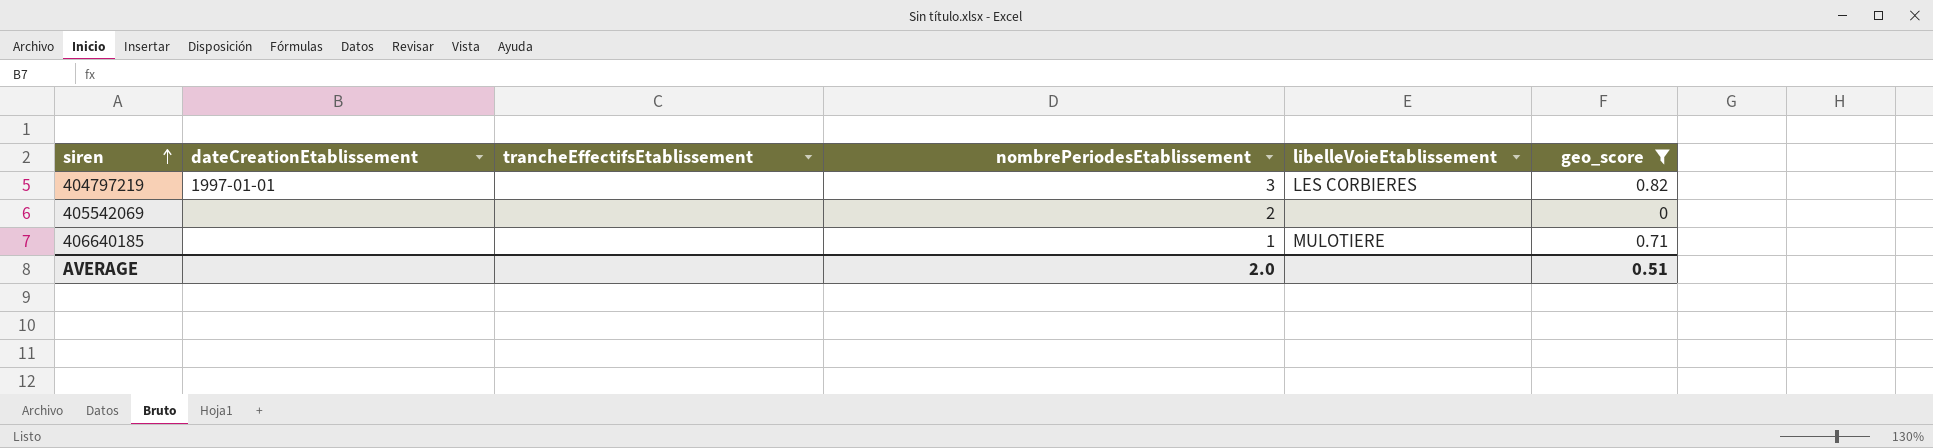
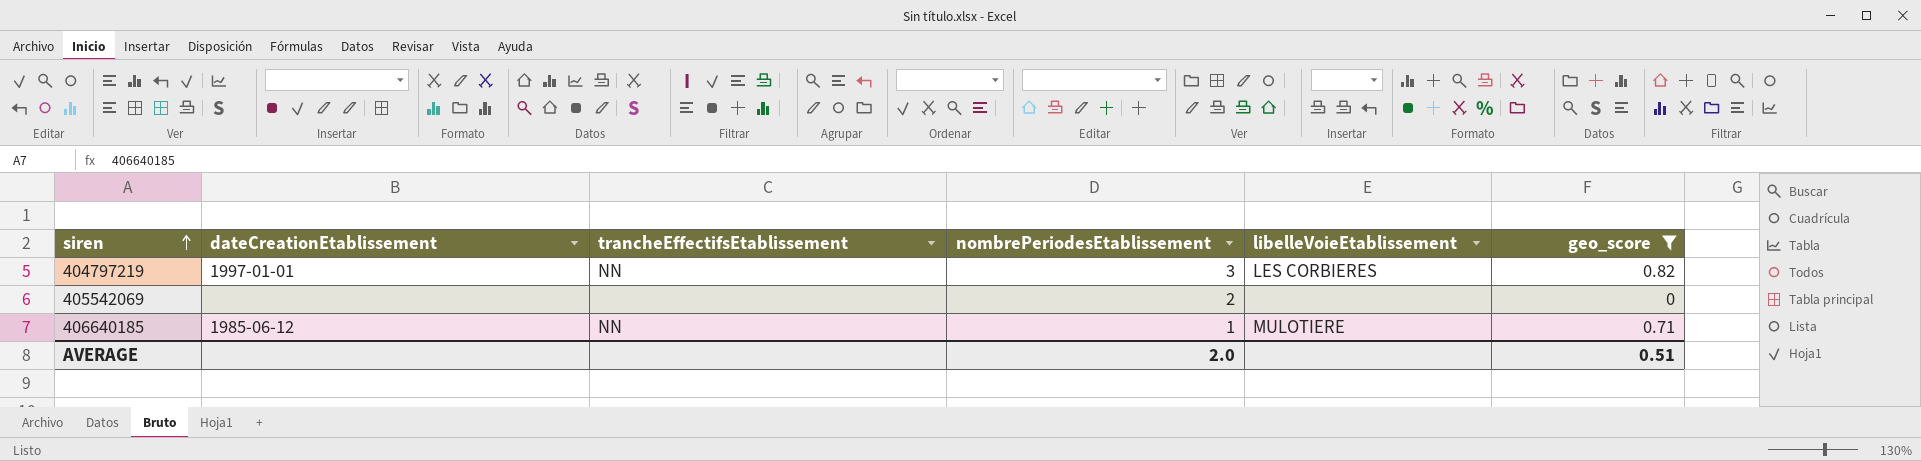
404797219 | trancheEffectifsEtablissement: none -> NN
406640185 | dateCreationEtablissement: none -> 1985-06-12
406640185 | trancheEffectifsEtablissement: none -> NN

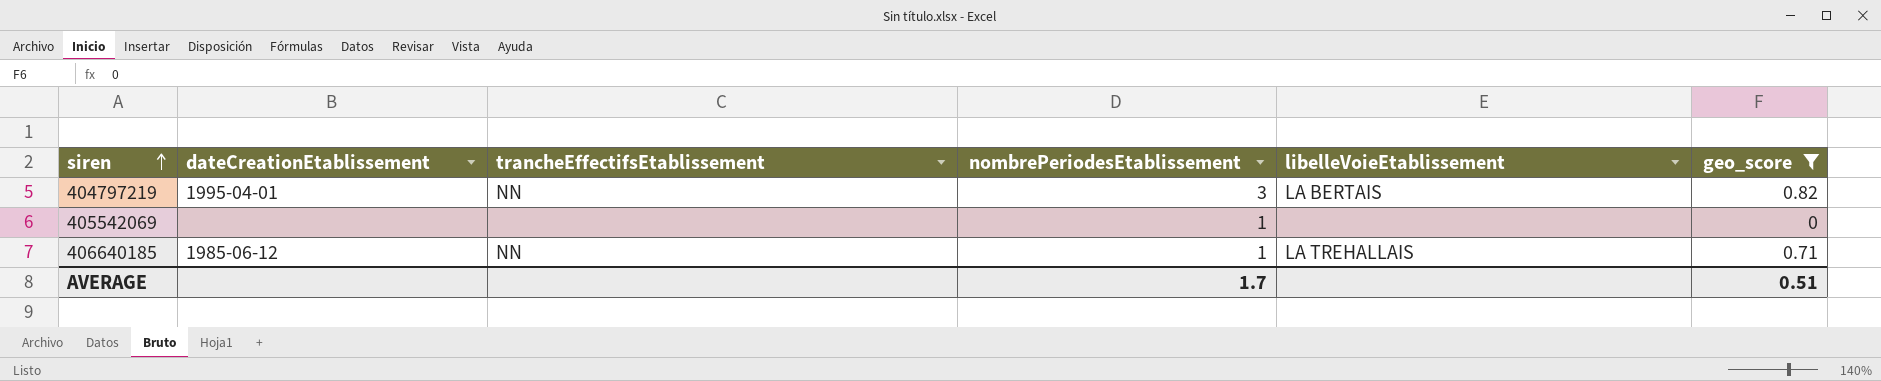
404797219 | dateCreationEtablissement: 1997-01-01 -> 1995-04-01
404797219 | libelleVoieEtablissement: LES CORBIERES -> LA BERTAIS
405542069 | nombrePeriodesEtablissement: 2 -> 1
406640185 | libelleVoieEtablissement: MULOTIERE -> LA TREHALLAIS
AVERAGE | nombrePeriodesEtablissement: 2.0 -> 1.7

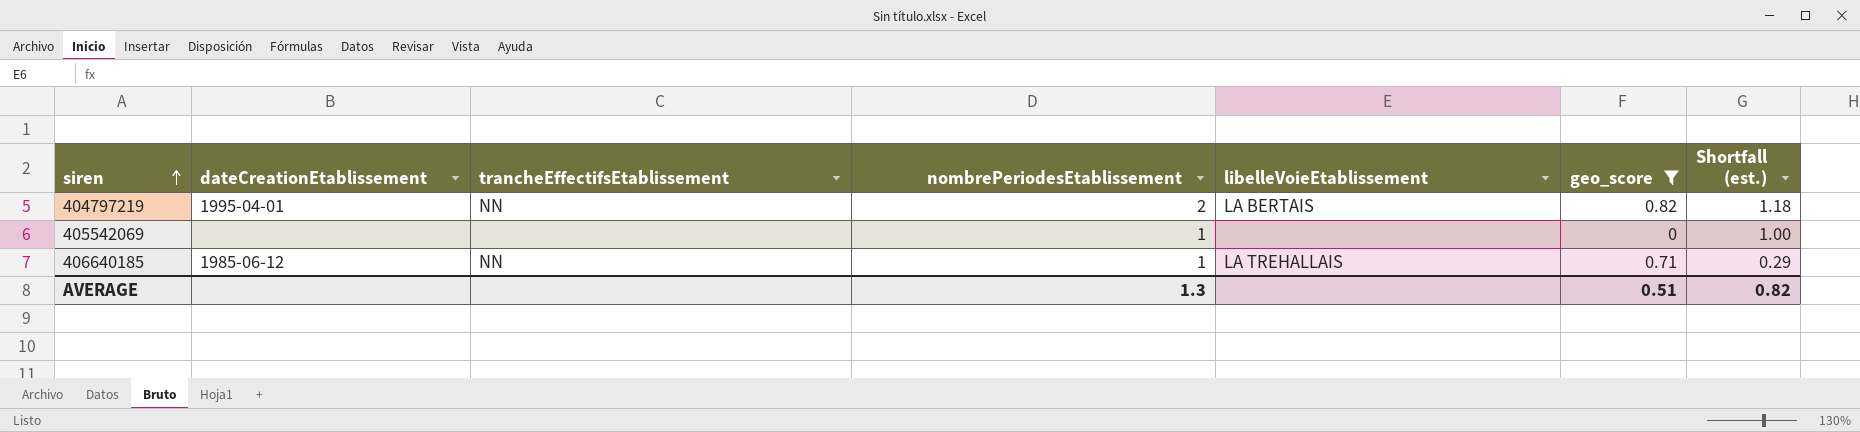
column Shortfall (est.) | formula: none -> [nombrePeriodesEtablissement] - [geo_score]
404797219 | nombrePeriodesEtablissement: 3 -> 2
AVERAGE | nombrePeriodesEtablissement: 1.7 -> 1.3

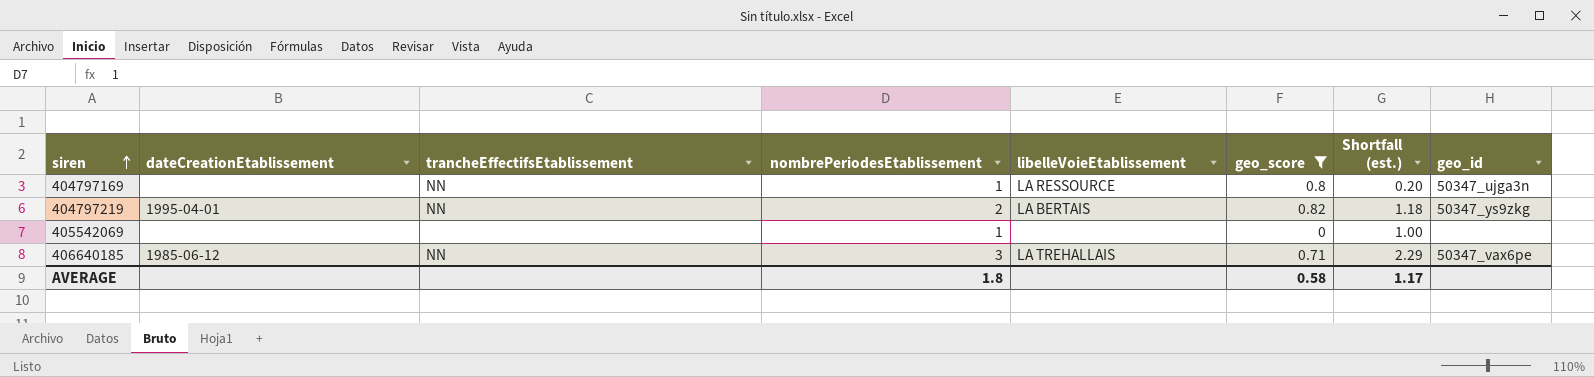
column geo_id | position: none -> 8
row 404797169: none -> none | NN | 1 | LA RESSOURCE | 0.8 | 0.20 | 50347_ujga3n
406640185 | nombrePeriodesEtablissement: 1 -> 3
406640185 | Shortfall (est.): 0.29 -> 2.29
AVERAGE | nombrePeriodesEtablissement: 1.3 -> 1.8
AVERAGE | geo_score: 0.51 -> 0.58
AVERAGE | Shortfall (est.): 0.82 -> 1.17

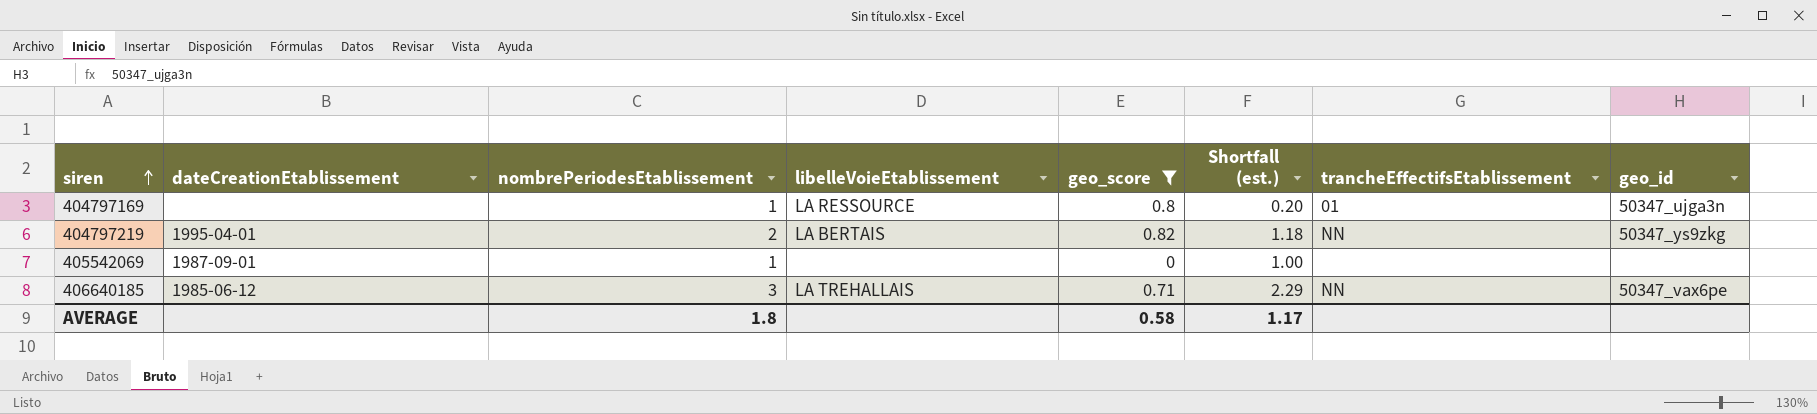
column trancheEffectifsEtablissement | position: 3 -> 7
404797169 | trancheEffectifsEtablissement: NN -> 01
405542069 | dateCreationEtablissement: none -> 1987-09-01

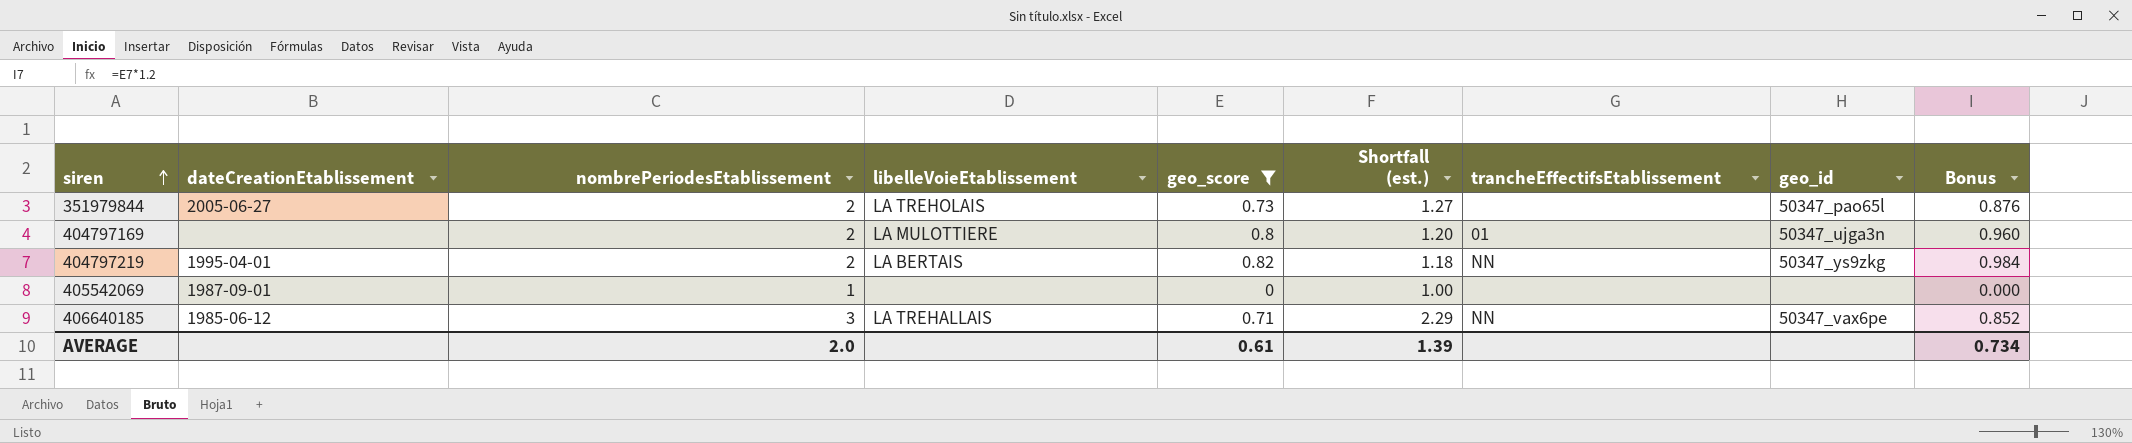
column Bonus | formula: none -> [geo_score] * 1.2
row 351979844: none -> 2005-06-27 | 2 | LA TREHOLAIS | 0.73 | 1.27 | none | 50347_pao65l | 0.876
404797169 | nombrePeriodesEtablissement: 1 -> 2
404797169 | libelleVoieEtablissement: LA RESSOURCE -> LA MULOTTIERE
404797169 | Shortfall (est.): 0.20 -> 1.20
AVERAGE | nombrePeriodesEtablissement: 1.8 -> 2.0
AVERAGE | geo_score: 0.58 -> 0.61
AVERAGE | Shortfall (est.): 1.17 -> 1.39

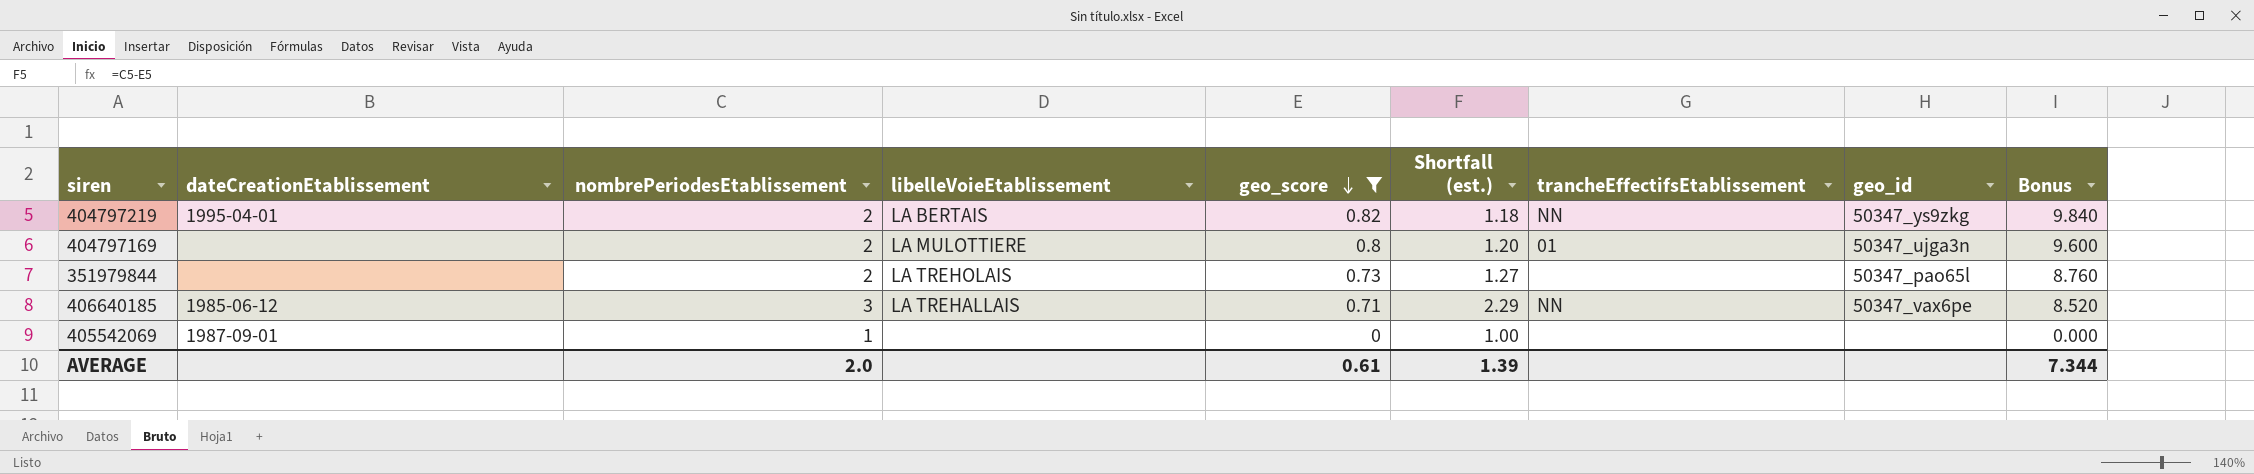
row order: siren ascending -> geo_score descending
column Bonus | formula: [geo_score] * 1.2 -> [geo_score] * 12
351979844 | dateCreationEtablissement: 2005-06-27 -> none
AVERAGE | Bonus: 0.734 -> 7.344

